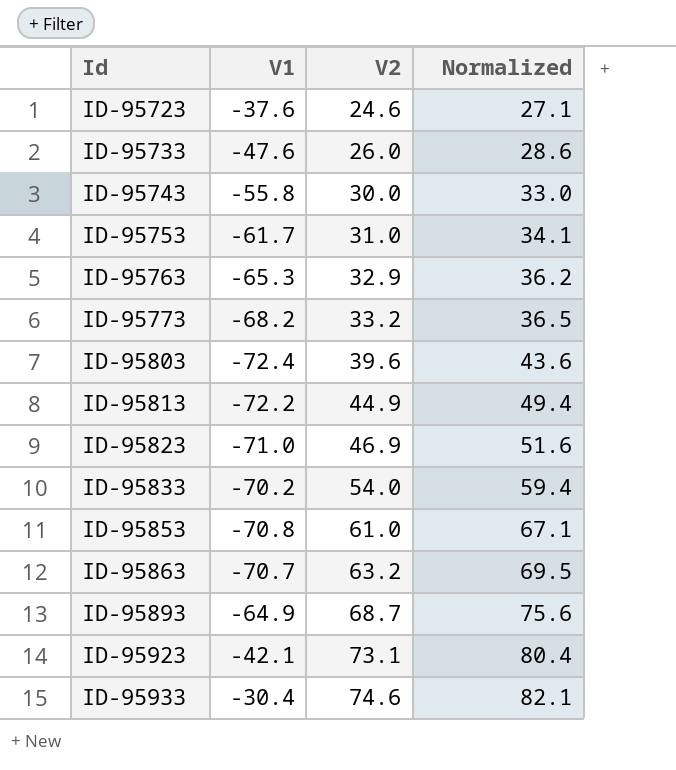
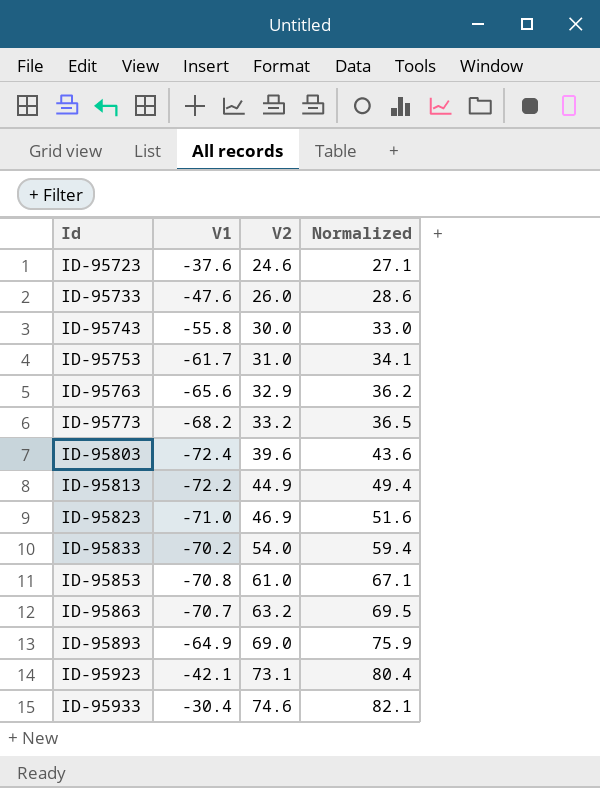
ID-95763 | V1: -65.3 -> -65.6
ID-95893 | V2: 68.7 -> 69.0
ID-95893 | Normalized: 75.6 -> 75.9

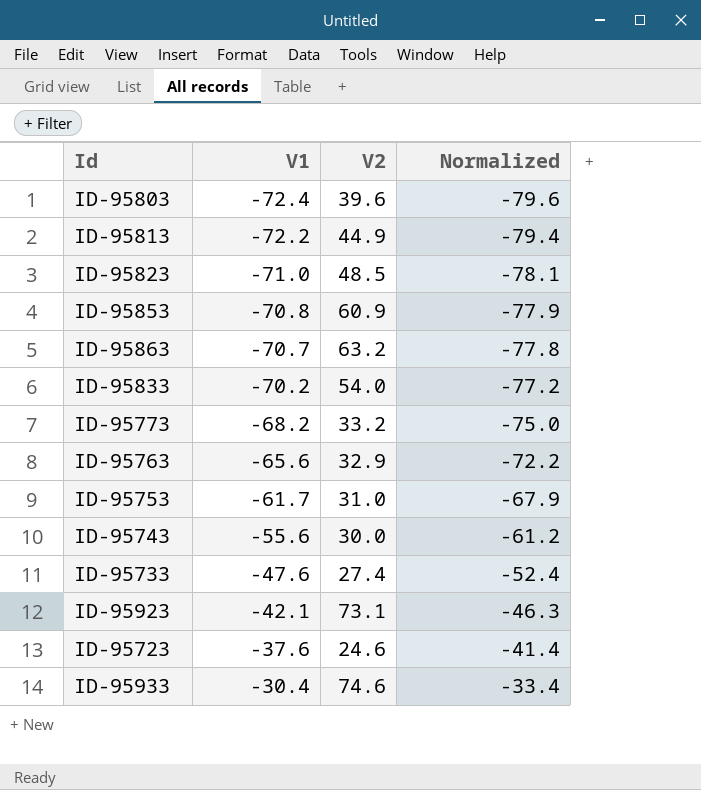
row order: Id ascending -> V1 ascending
column Normalized | formula: [V2] * 1.1 -> [V1] * 1.1
row ID-95893: -64.9 | 69.0 | 75.9 -> none
ID-95823 | V2: 46.9 -> 48.5
ID-95853 | V2: 61.0 -> 60.9
ID-95743 | V1: -55.8 -> -55.6
ID-95733 | V2: 26.0 -> 27.4

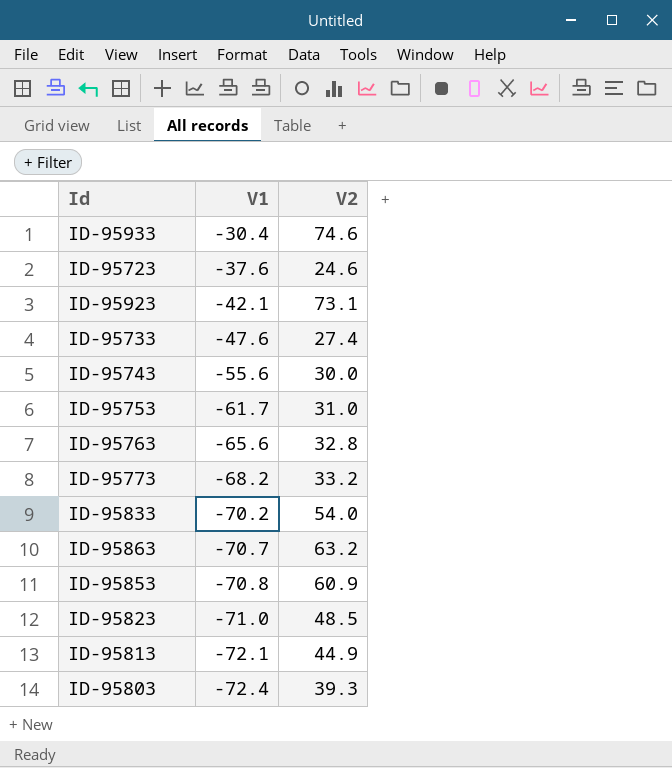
row order: V1 ascending -> V1 descending
column Normalized | formula: [V1] * 1.1 -> none
ID-95763 | V2: 32.9 -> 32.8
ID-95813 | V1: -72.2 -> -72.1
ID-95803 | V2: 39.6 -> 39.3

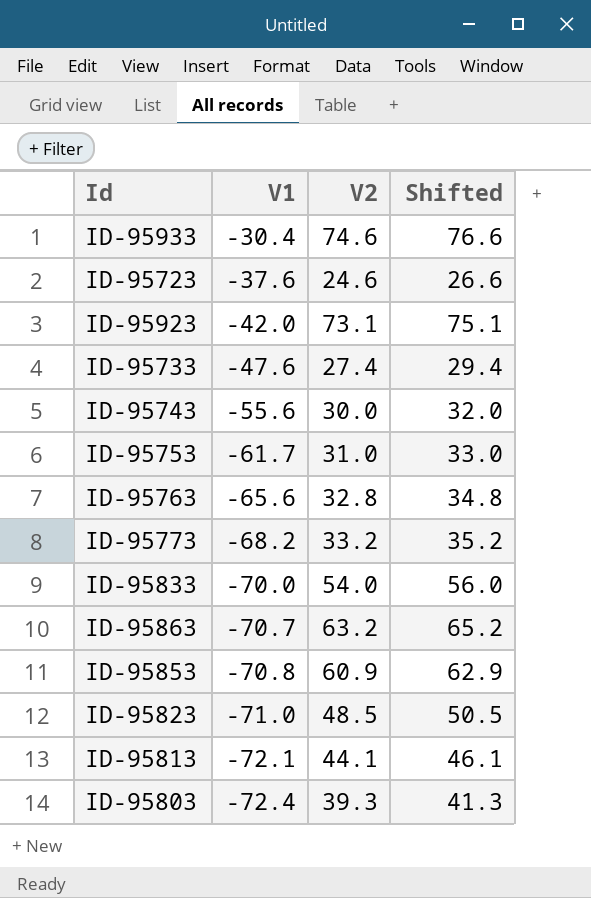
column Shifted | formula: none -> [V2] + 2
ID-95923 | V1: -42.1 -> -42.0
ID-95833 | V1: -70.2 -> -70.0
ID-95813 | V2: 44.9 -> 44.1

